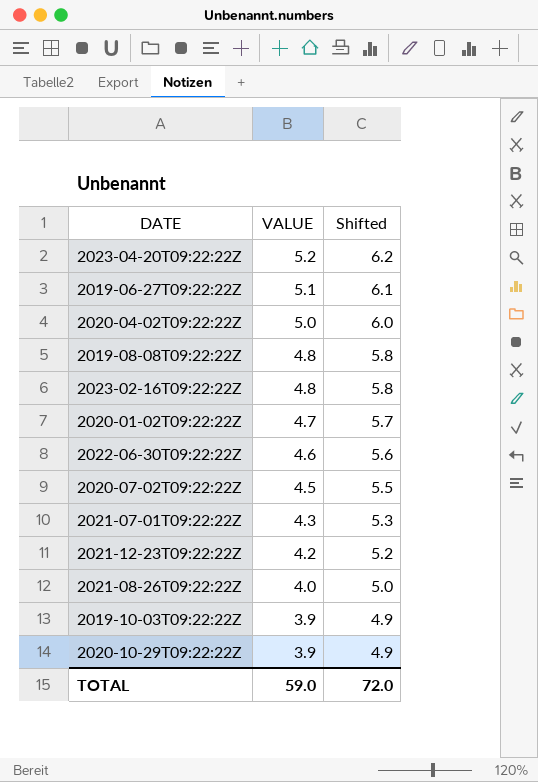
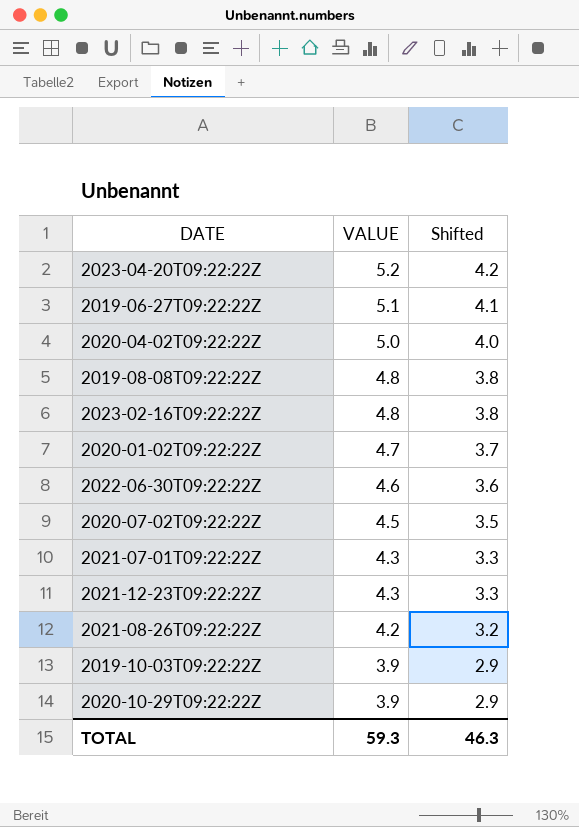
column Shifted | formula: [VALUE] + 1 -> [VALUE] - 1
2021-12-23T09:22:22Z | VALUE: 4.2 -> 4.3
2021-08-26T09:22:22Z | VALUE: 4.0 -> 4.2
TOTAL | VALUE: 59.0 -> 59.3
TOTAL | Shifted: 72.0 -> 46.3

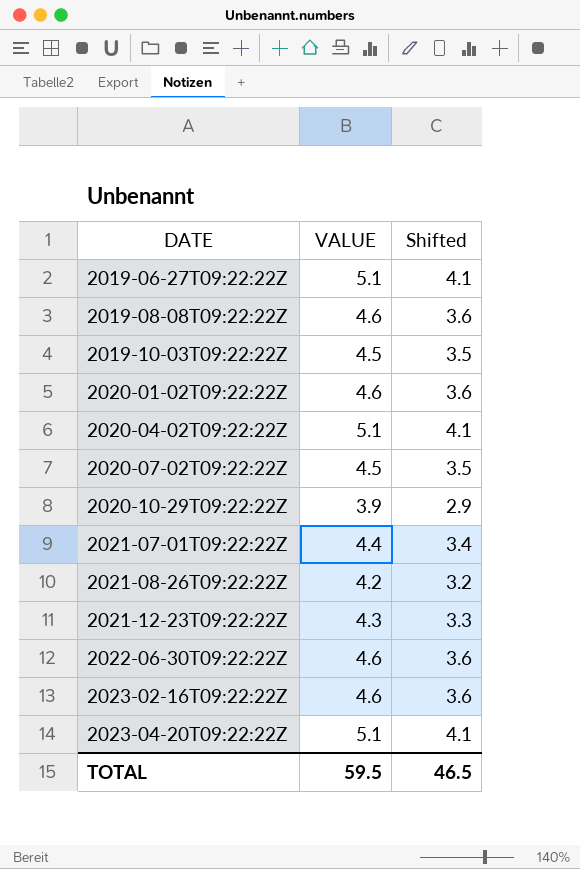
row order: VALUE descending -> DATE ascending
2019-08-08T09:22:22Z | VALUE: 4.8 -> 4.6
2019-08-08T09:22:22Z | Shifted: 3.8 -> 3.6
2019-10-03T09:22:22Z | VALUE: 3.9 -> 4.5
2019-10-03T09:22:22Z | Shifted: 2.9 -> 3.5
2020-01-02T09:22:22Z | VALUE: 4.7 -> 4.6
2020-01-02T09:22:22Z | Shifted: 3.7 -> 3.6
2020-04-02T09:22:22Z | VALUE: 5.0 -> 5.1
2020-04-02T09:22:22Z | Shifted: 4.0 -> 4.1
2021-07-01T09:22:22Z | VALUE: 4.3 -> 4.4
2021-07-01T09:22:22Z | Shifted: 3.3 -> 3.4
2023-02-16T09:22:22Z | VALUE: 4.8 -> 4.6
2023-02-16T09:22:22Z | Shifted: 3.8 -> 3.6
2023-04-20T09:22:22Z | VALUE: 5.2 -> 5.1
2023-04-20T09:22:22Z | Shifted: 4.2 -> 4.1
TOTAL | VALUE: 59.3 -> 59.5
TOTAL | Shifted: 46.3 -> 46.5

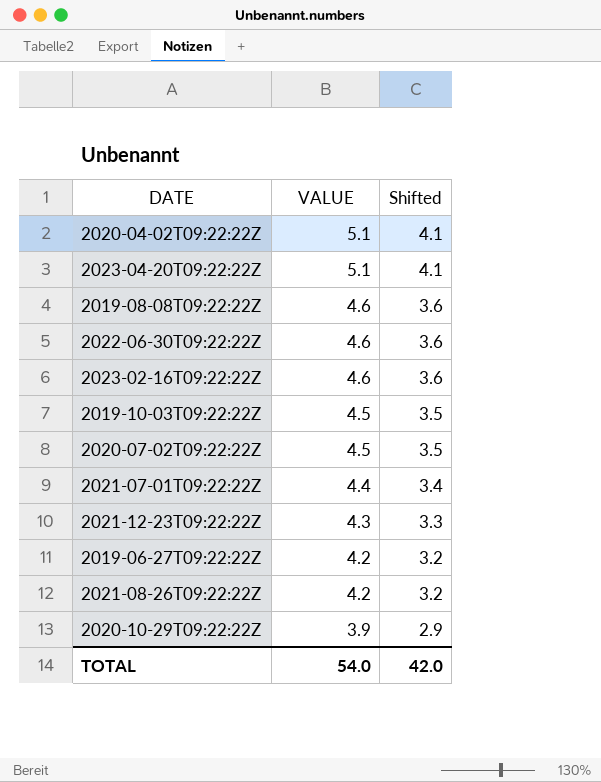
row order: DATE ascending -> VALUE descending
row 2020-01-02T09:22:22Z: 4.6 | 3.6 -> none
2019-06-27T09:22:22Z | VALUE: 5.1 -> 4.2
2019-06-27T09:22:22Z | Shifted: 4.1 -> 3.2
TOTAL | VALUE: 59.5 -> 54.0
TOTAL | Shifted: 46.5 -> 42.0

